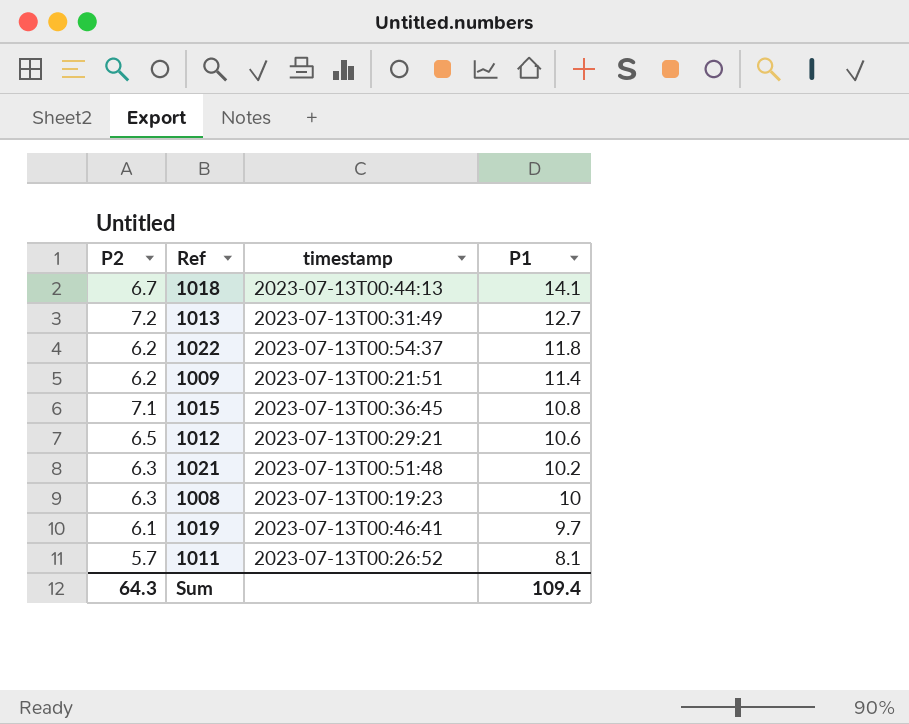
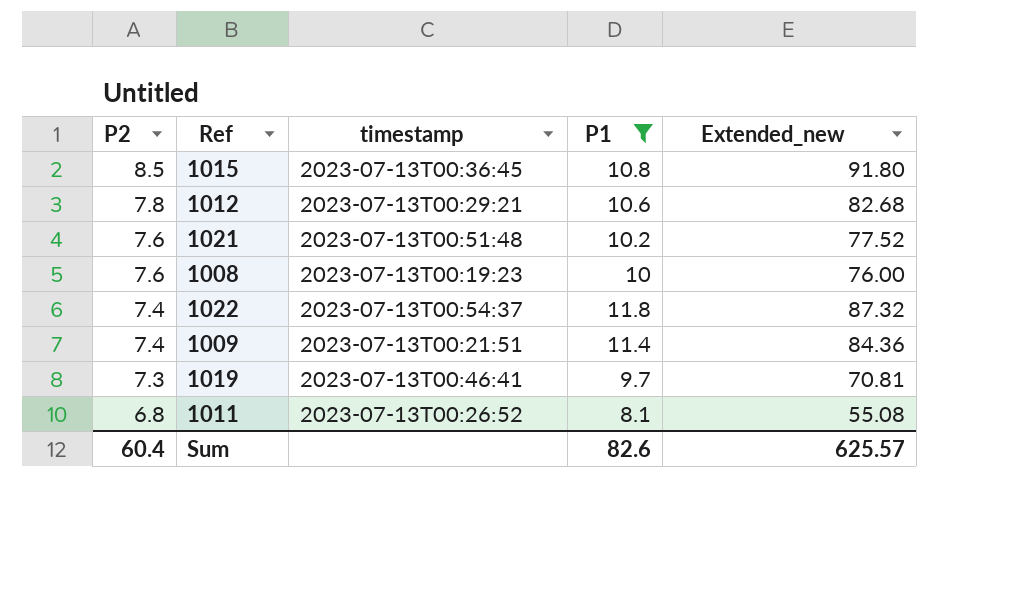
filter: none -> P1 <= 11.8
row order: P1 descending -> P2 descending
column Extended_new | formula: none -> [P2] * [P1]
1015 | P2: 7.1 -> 8.5
1012 | P2: 6.5 -> 7.8
1021 | P2: 6.3 -> 7.6
1008 | P2: 6.3 -> 7.6
1022 | P2: 6.2 -> 7.4
1009 | P2: 6.2 -> 7.4
1019 | P2: 6.1 -> 7.3
1011 | P2: 5.7 -> 6.8
Sum | P2: 64.3 -> 60.4
Sum | P1: 109.4 -> 82.6

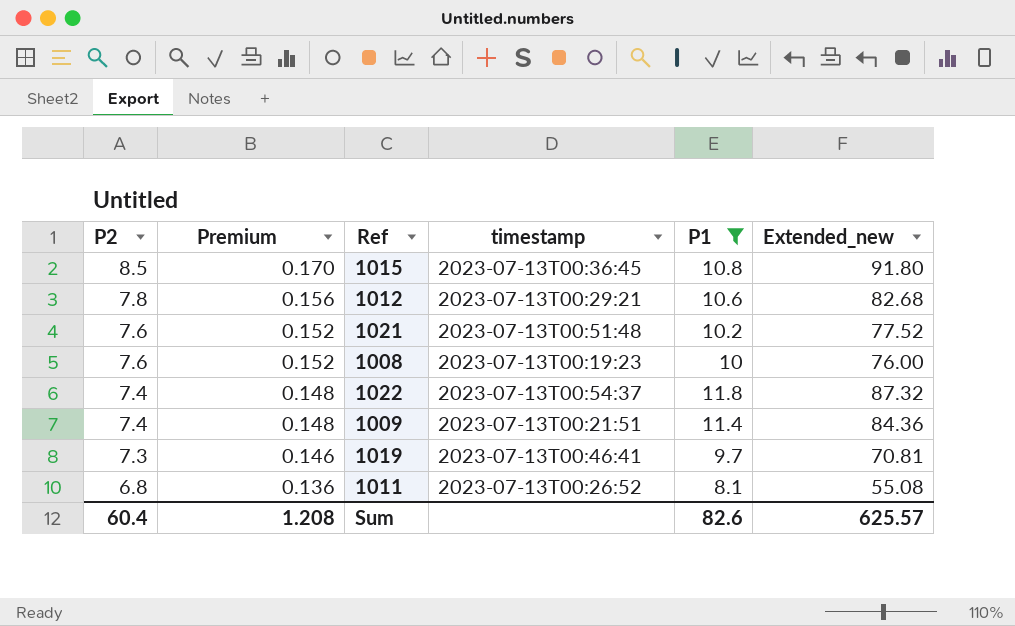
column Premium | formula: none -> [P2] * 0.02

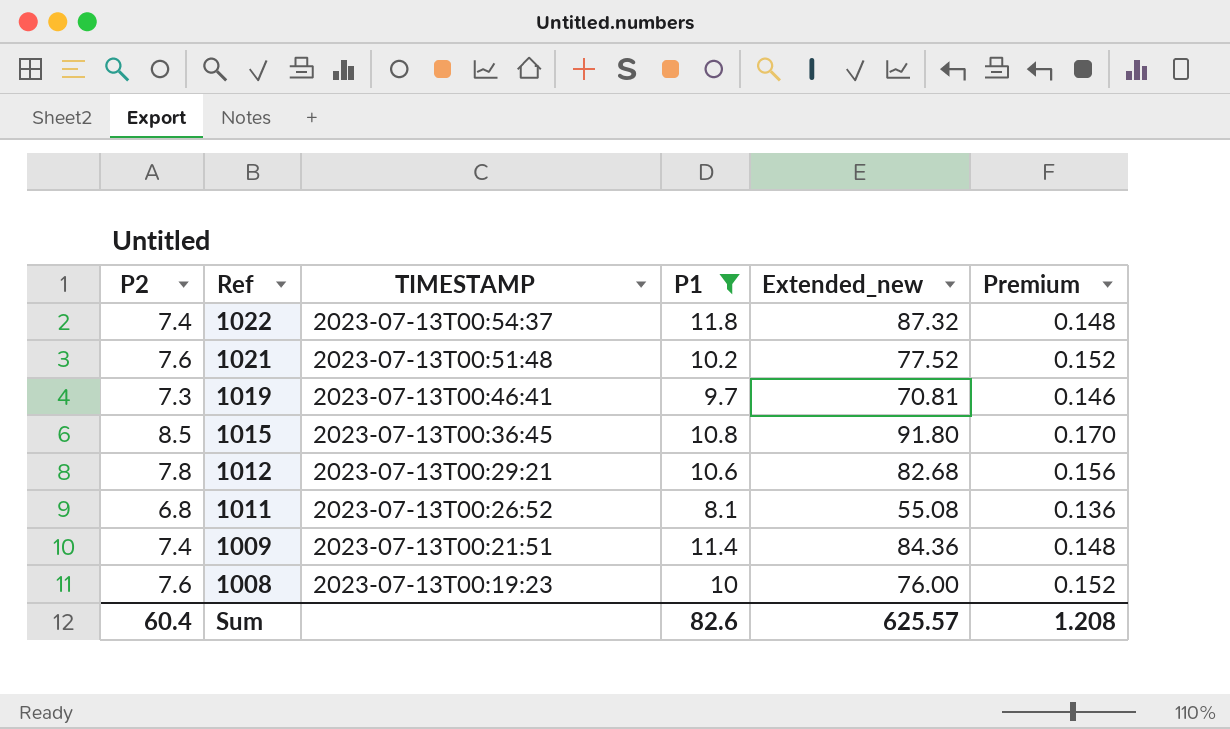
row order: P2 descending -> Ref descending
column name: timestamp -> TIMESTAMP
column Premium | position: 2 -> 6

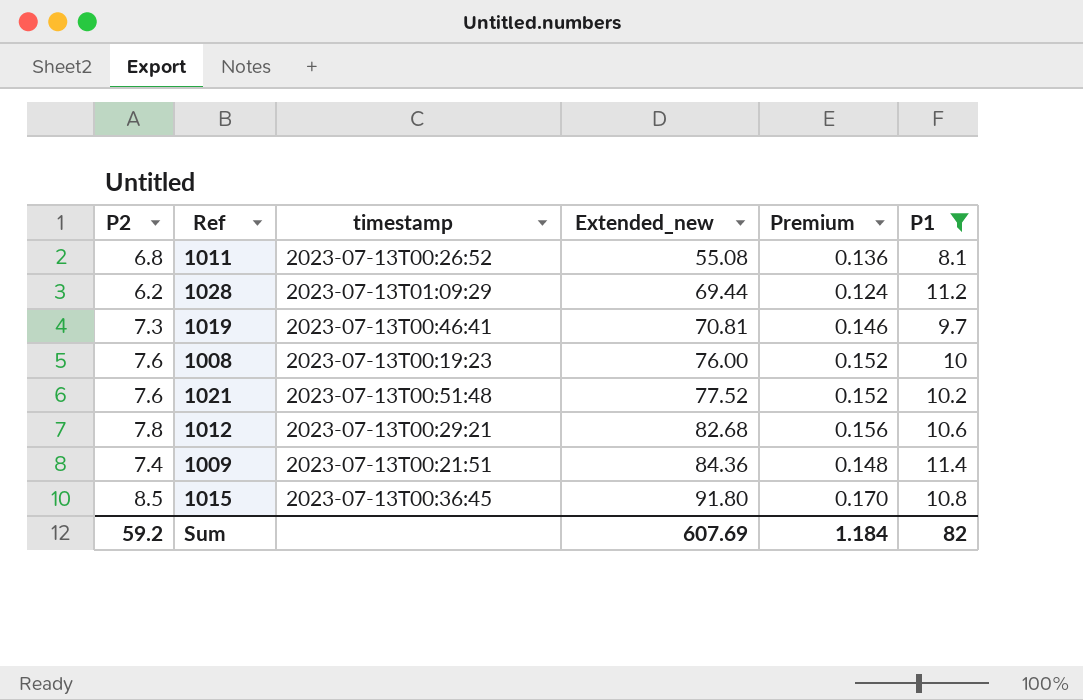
row order: Ref descending -> Extended_new ascending
column name: TIMESTAMP -> timestamp
column P1 | position: 4 -> 6
row 1022: 7.4 | 2023-07-13T00:54:37 | 11.8 | 87.32 | 0.148 -> none
row 1028: none -> 6.2 | 2023-07-13T01:09:29 | 69.44 | 0.124 | 11.2
Sum | P2: 60.4 -> 59.2
Sum | Extended_new: 625.57 -> 607.69
Sum | Premium: 1.208 -> 1.184
Sum | P1: 82.6 -> 82

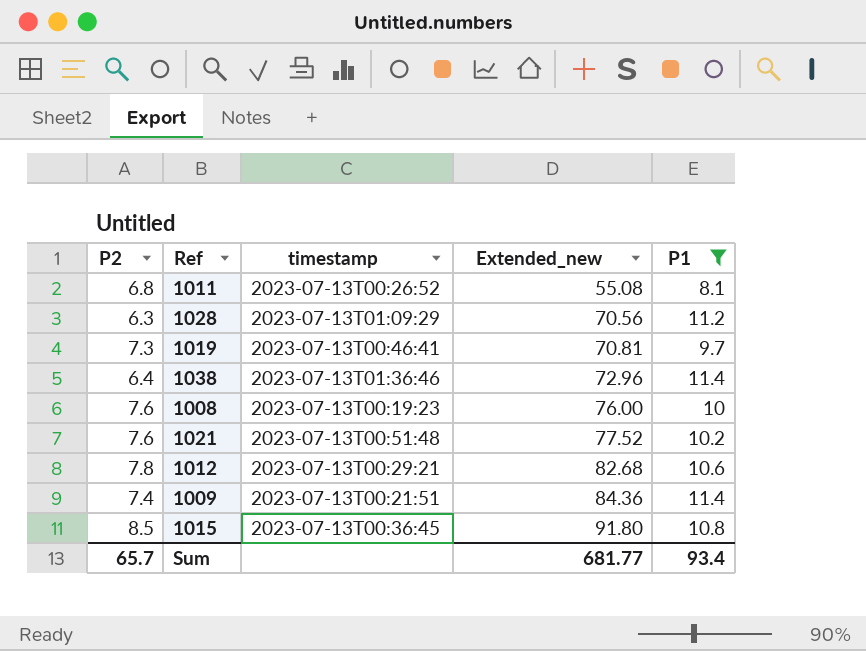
column Premium | formula: [P2] * 0.02 -> none
1028 | P2: 6.2 -> 6.3
1028 | Extended_new: 69.44 -> 70.56
row 1038: none -> 6.4 | 2023-07-13T01:36:46 | 72.96 | 11.4
Sum | P2: 59.2 -> 65.7
Sum | Extended_new: 607.69 -> 681.77
Sum | P1: 82 -> 93.4

